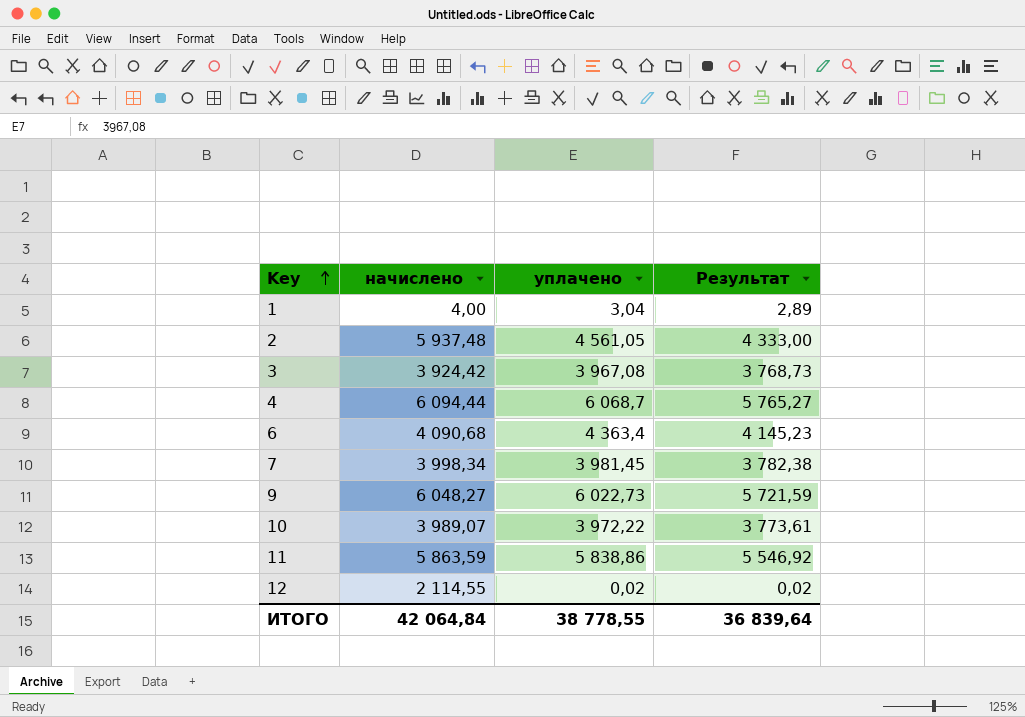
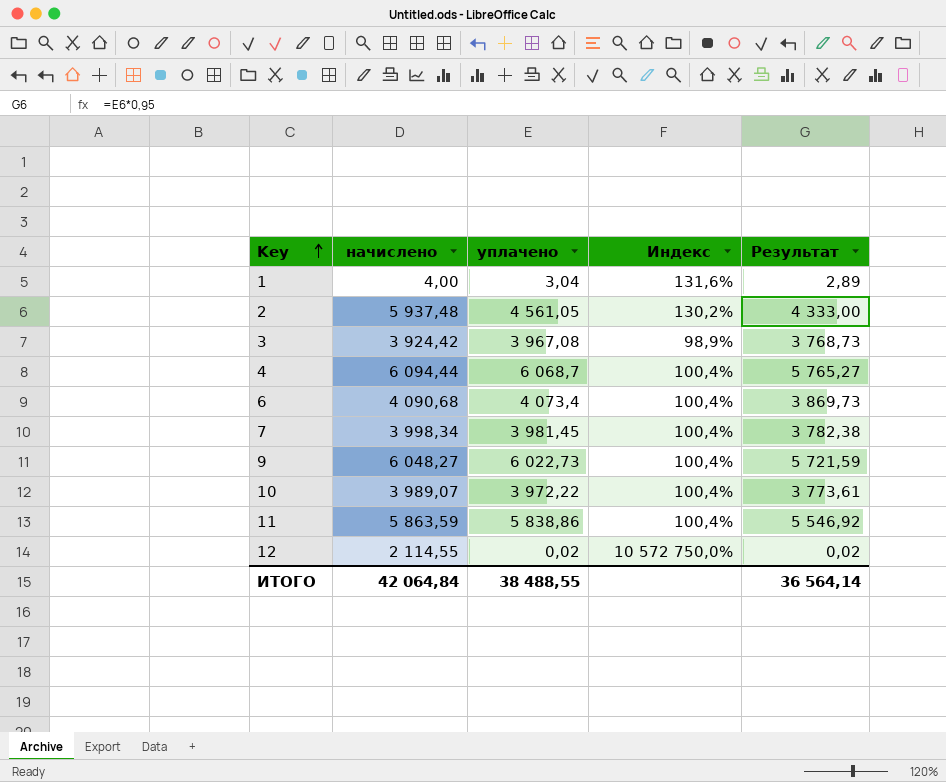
column Индекс | formula: none -> [начислено] / [уплачено]
6 | уплачено: 4 363,4 -> 4 073,4
6 | Результат: 4 145,23 -> 3 869,73
ИТОГО | уплачено: 38 778,55 -> 38 488,55
ИТОГО | Результат: 36 839,64 -> 36 564,14

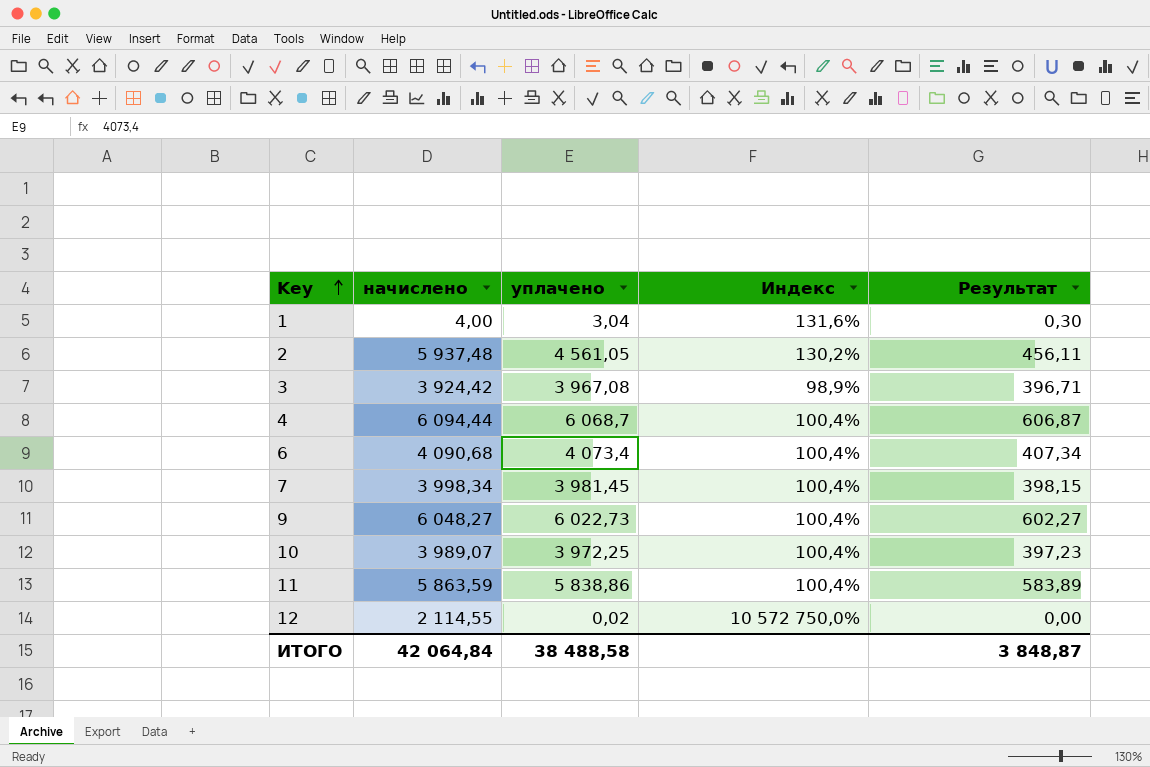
column Результат | formula: [уплачено] * 0,95 -> [уплачено] * 0,1
10 | уплачено: 3 972,22 -> 3 972,25
ИТОГО | уплачено: 38 488,55 -> 38 488,58
ИТОГО | Результат: 36 564,14 -> 3 848,87

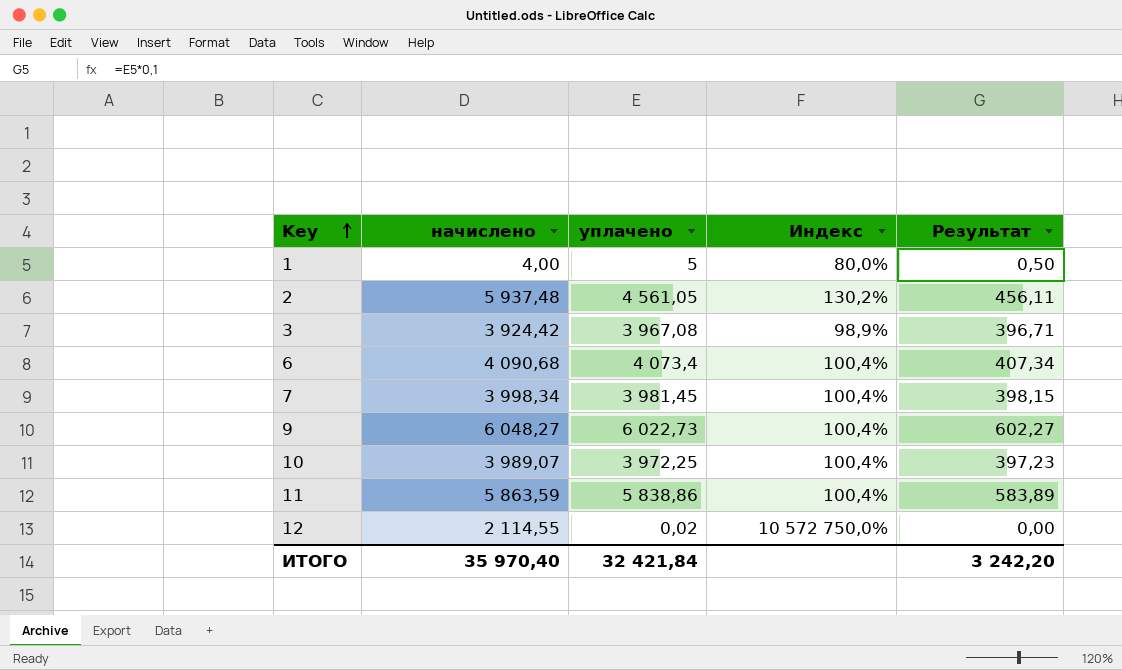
row 4: 6 094,44 | 6 068,7 | 100,4% | 606,87 -> none
1 | уплачено: 3,04 -> 5
1 | Индекс: 131,6% -> 80,0%
1 | Результат: 0,30 -> 0,50
ИТОГО | начислено: 42 064,84 -> 35 970,40
ИТОГО | уплачено: 38 488,58 -> 32 421,84
ИТОГО | Результат: 3 848,87 -> 3 242,20

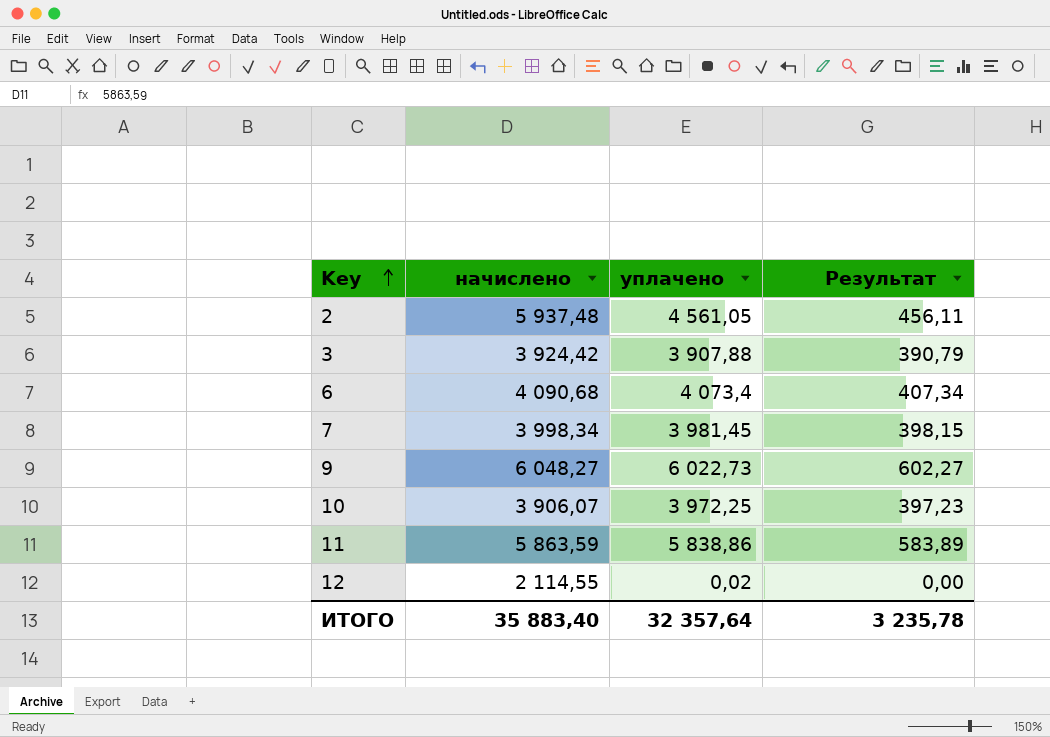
column Индекс | formula: [начислено] / [уплачено] -> none
row 1: 4,00 | 5 | 80,0% | 0,50 -> none
3 | уплачено: 3 967,08 -> 3 907,88
3 | Результат: 396,71 -> 390,79
10 | начислено: 3 989,07 -> 3 906,07
ИТОГО | начислено: 35 970,40 -> 35 883,40
ИТОГО | уплачено: 32 421,84 -> 32 357,64
ИТОГО | Результат: 3 242,20 -> 3 235,78

